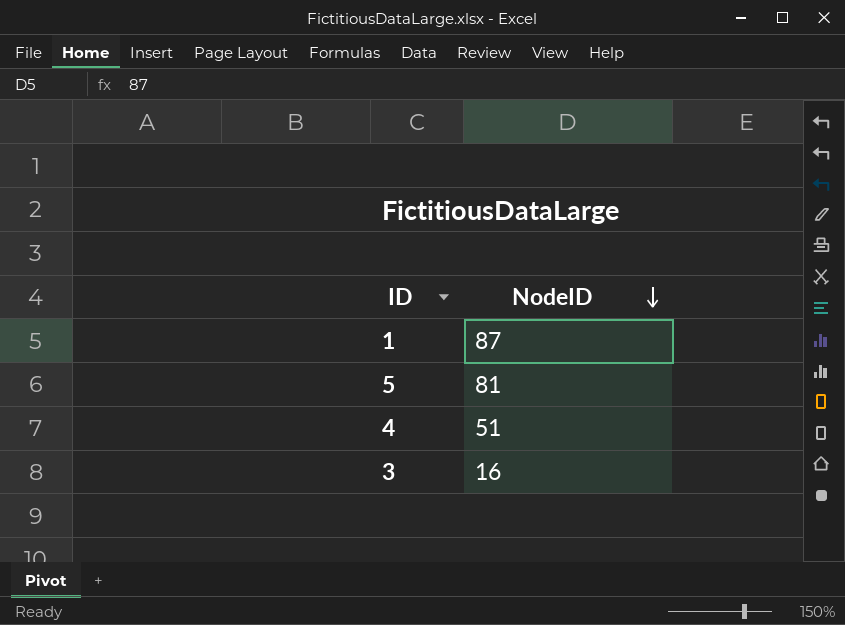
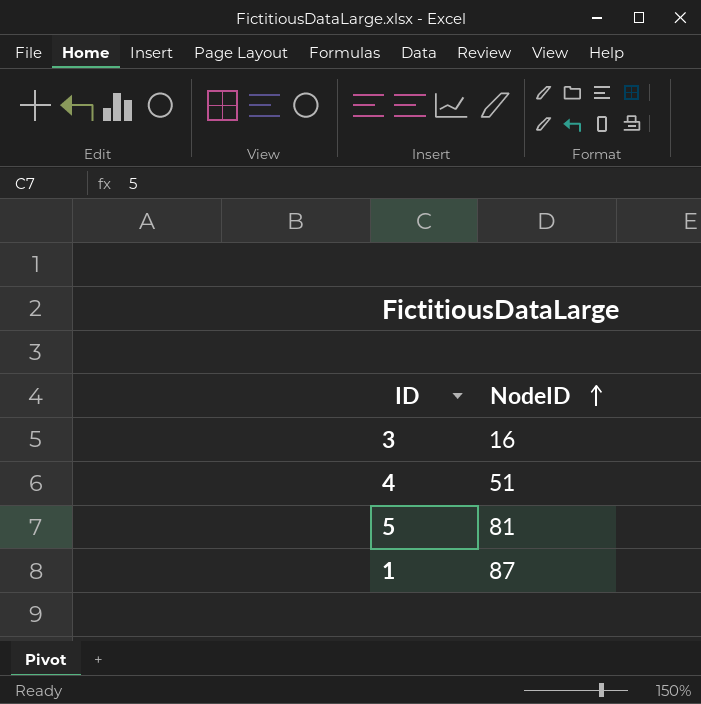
row order: NodeID descending -> NodeID ascending

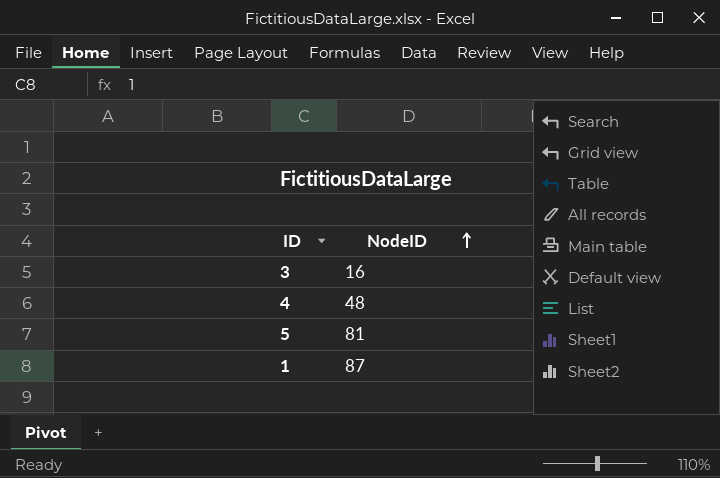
4 | NodeID: 51 -> 48

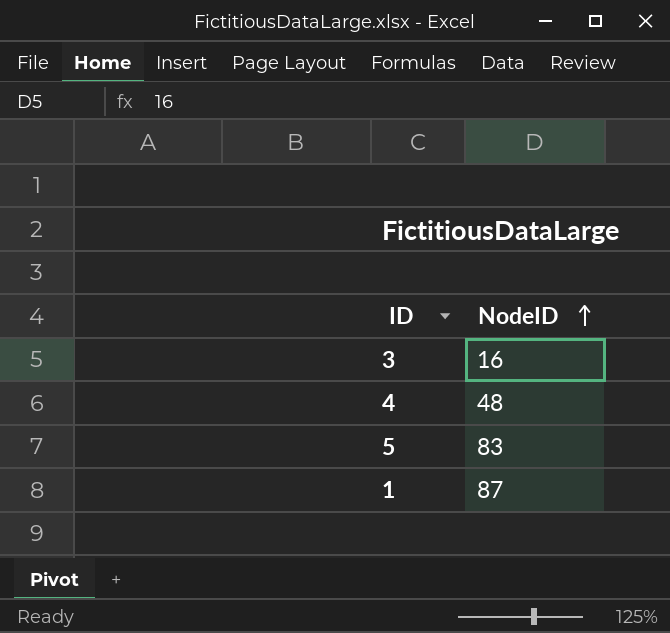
5 | NodeID: 81 -> 83

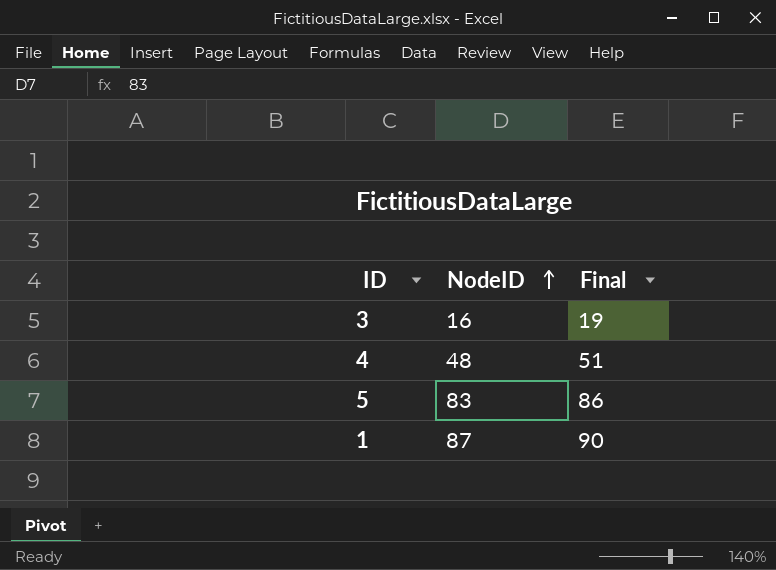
column Final | formula: none -> [NodeID] + 3

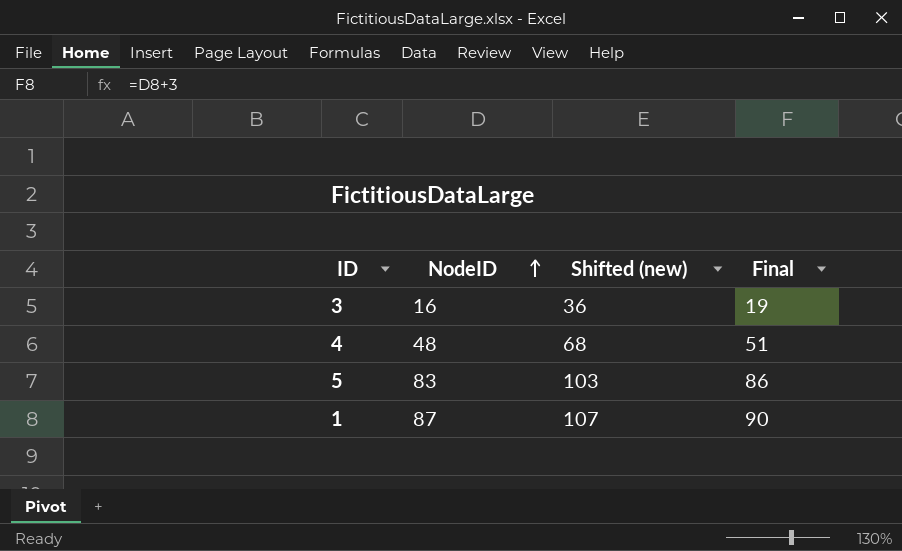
column Shifted (new) | formula: none -> [NodeID] + 20

